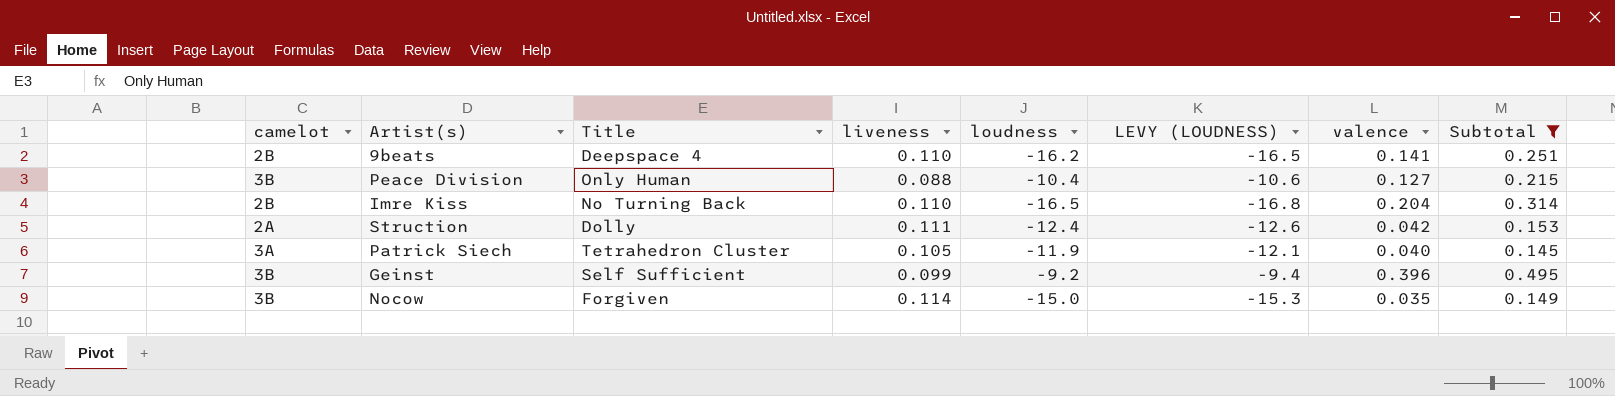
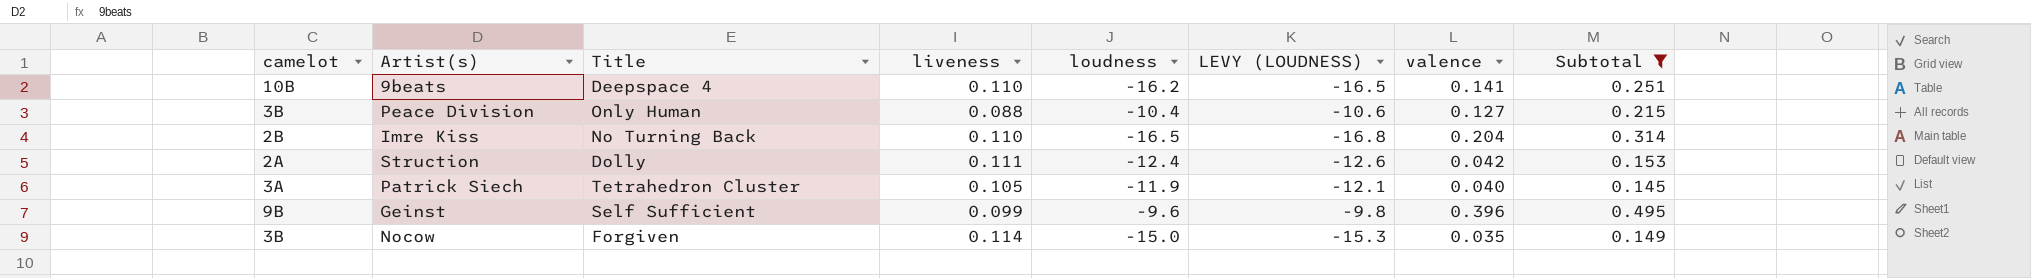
9beats | camelot: 2B -> 10B
Geinst | camelot: 3B -> 9B
Geinst | loudness: -9.2 -> -9.6
Geinst | LEVY (LOUDNESS): -9.4 -> -9.8

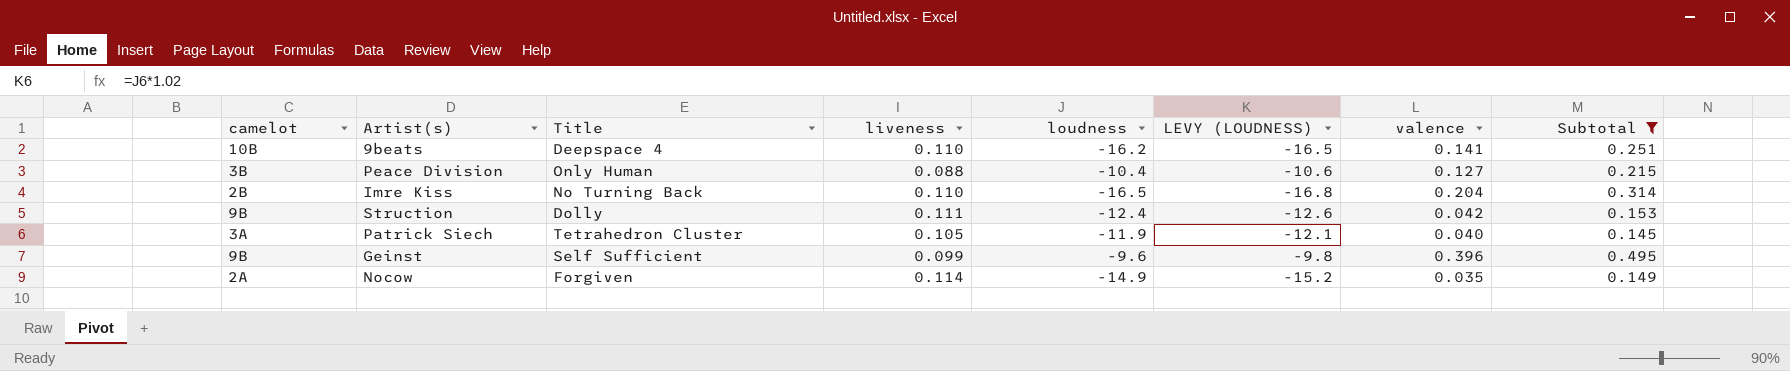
Struction | camelot: 2A -> 9B
Nocow | camelot: 3B -> 2A
Nocow | loudness: -15.0 -> -14.9
Nocow | LEVY (LOUDNESS): -15.3 -> -15.2

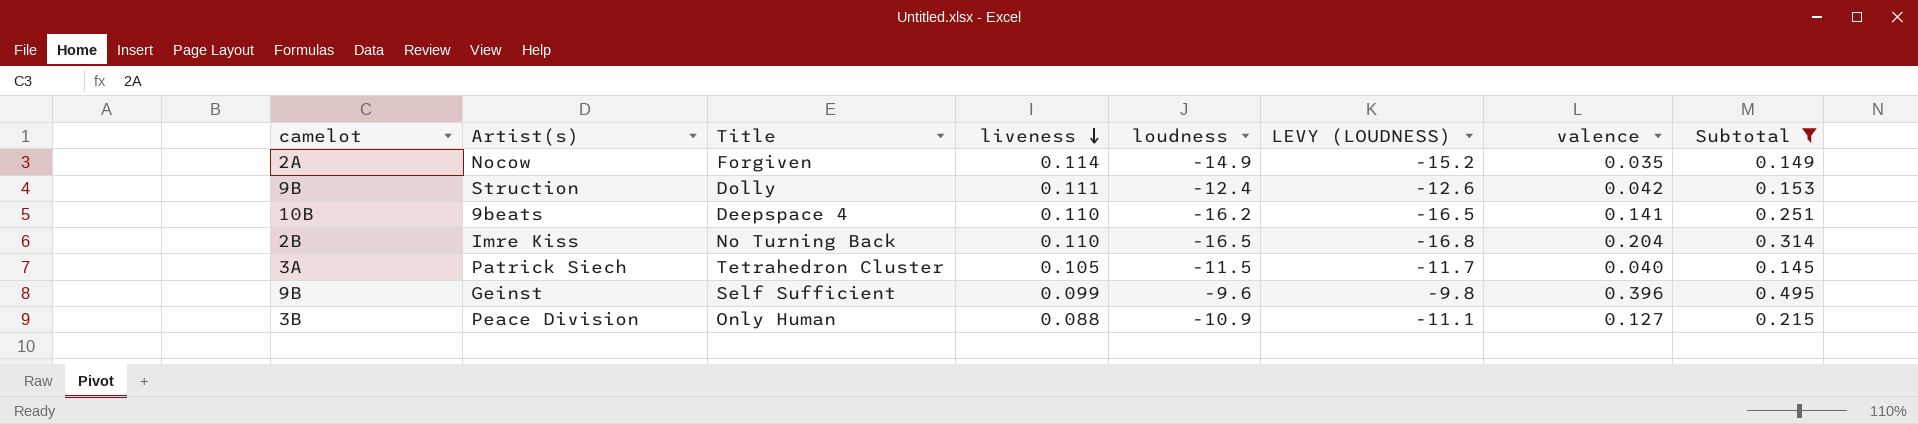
row order: none -> liveness descending
Patrick Siech | loudness: -11.9 -> -11.5
Patrick Siech | LEVY (LOUDNESS): -12.1 -> -11.7
Peace Division | loudness: -10.4 -> -10.9
Peace Division | LEVY (LOUDNESS): -10.6 -> -11.1

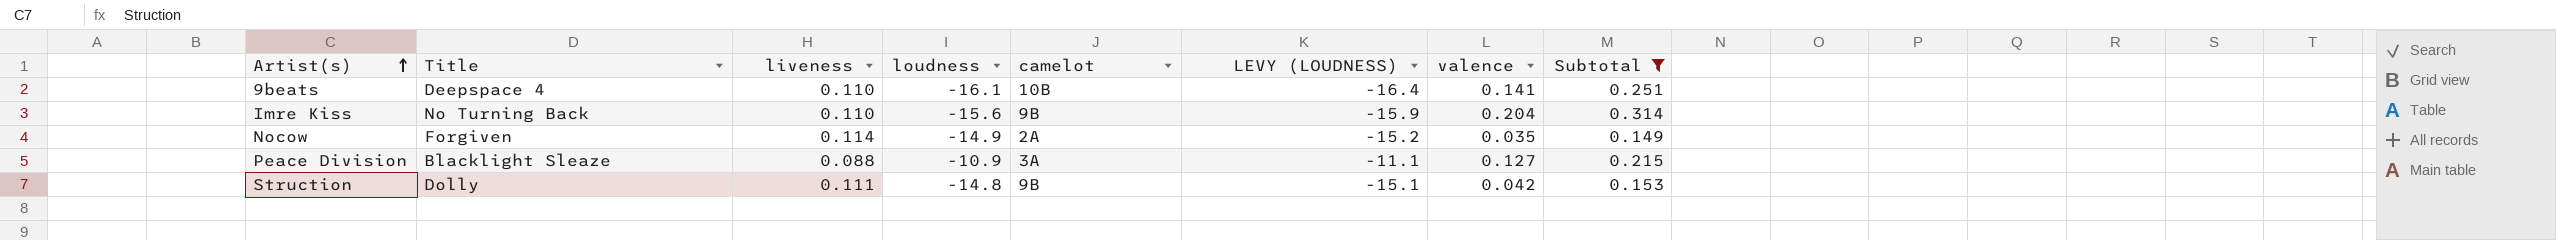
row order: liveness descending -> Artist(s) ascending
column camelot | position: 1 -> 5
row Patrick Siech: 3A | Tetrahedron Cluster | 0.105 | -11.5 | -11.7 | 0.040 | 0.145 -> none
row Geinst: 9B | Self Sufficient | 0.099 | -9.6 | -9.8 | 0.396 | 0.495 -> none
9beats | loudness: -16.2 -> -16.1
9beats | LEVY (LOUDNESS): -16.5 -> -16.4
Imre Kiss | loudness: -16.5 -> -15.6
Imre Kiss | camelot: 2B -> 9B
Imre Kiss | LEVY (LOUDNESS): -16.8 -> -15.9
Peace Division | Title: Only Human -> Blacklight Sleaze
Peace Division | camelot: 3B -> 3A
Struction | loudness: -12.4 -> -14.8
Struction | LEVY (LOUDNESS): -12.6 -> -15.1

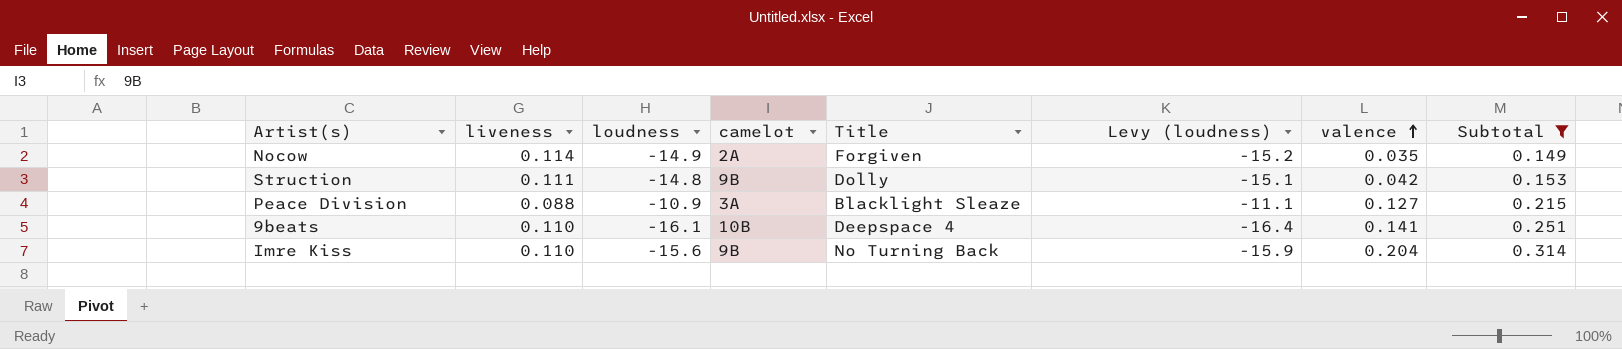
row order: Artist(s) ascending -> valence ascending
column Title | position: 2 -> 5
column name: LEVY (LOUDNESS) -> Levy (loudness)

